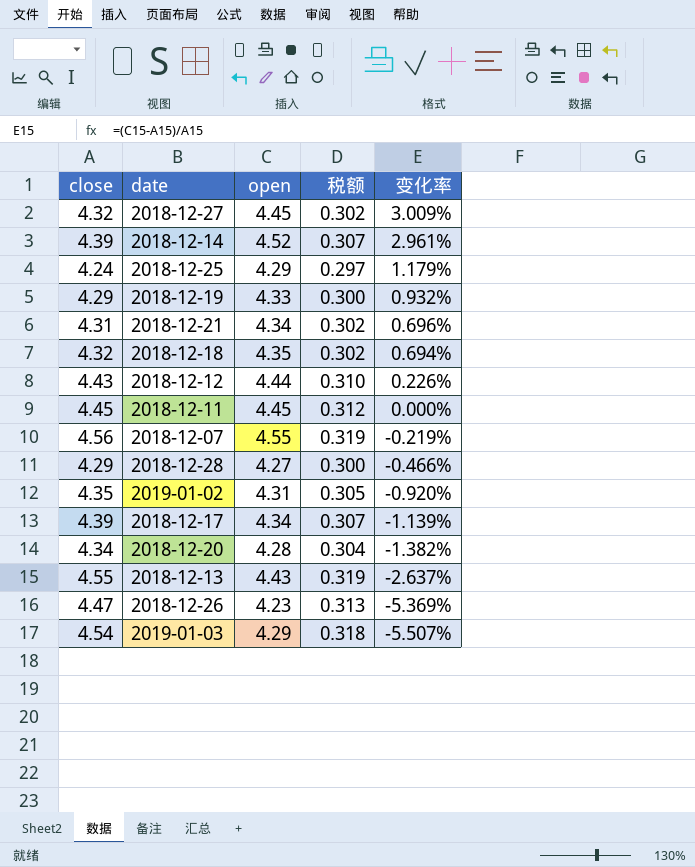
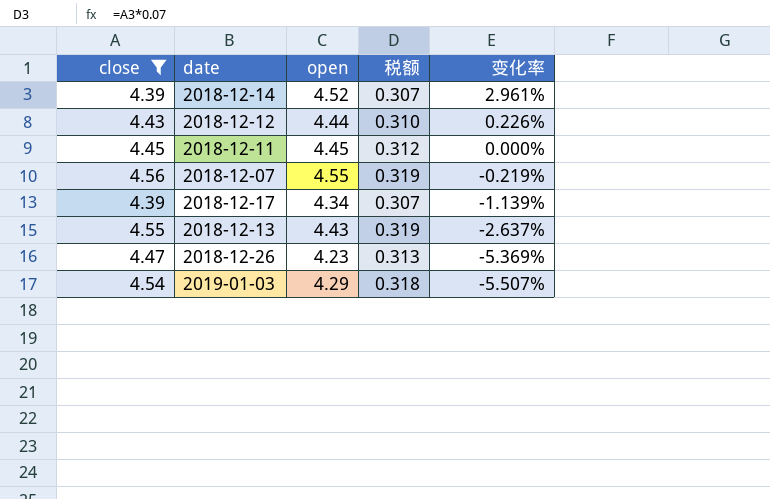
filter: none -> close >= 4.39

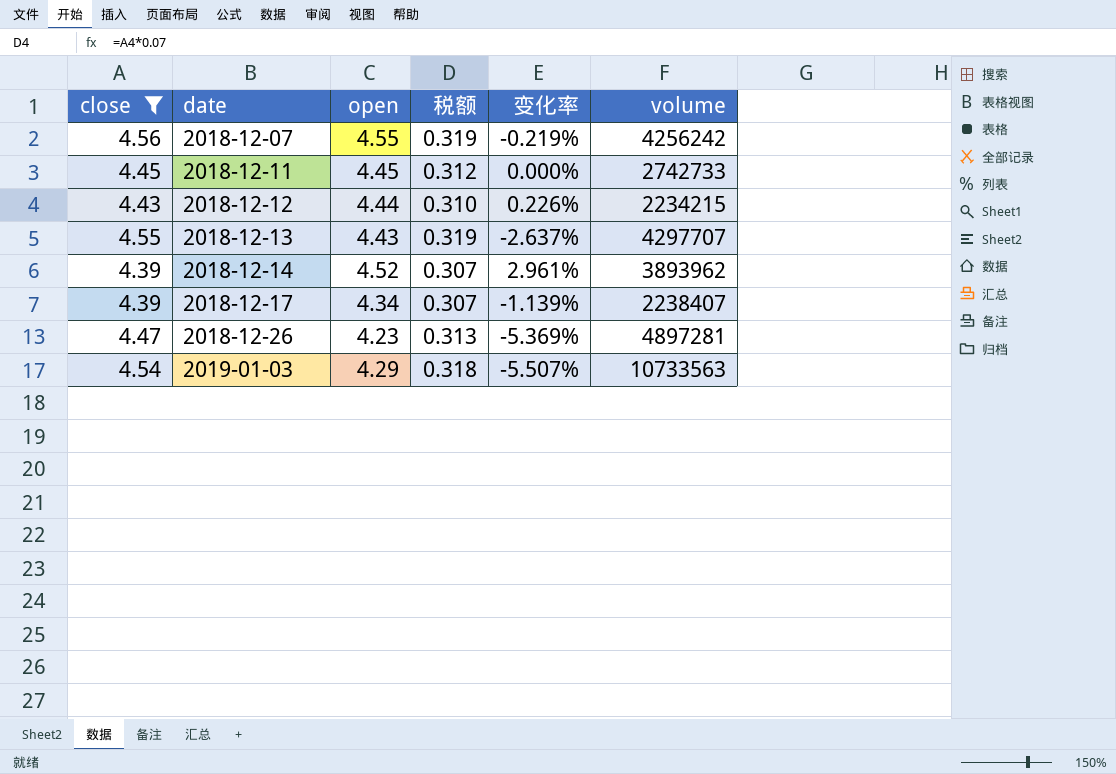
row order: 变化率 descending -> date ascending
column volume | position: none -> 6

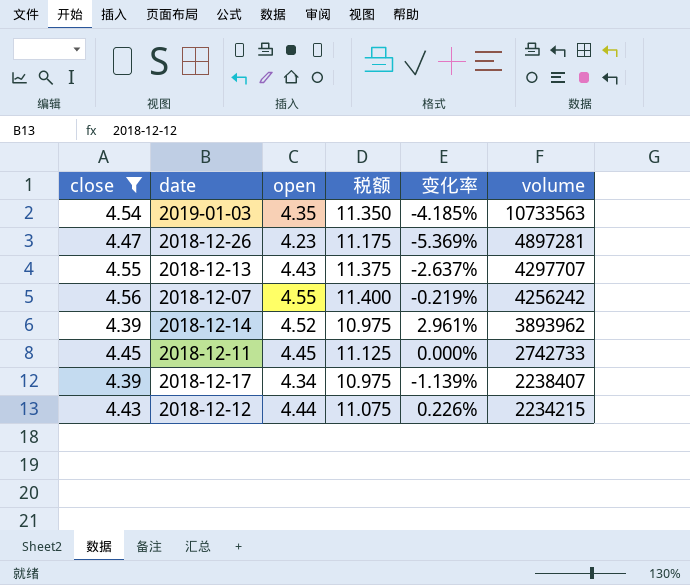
row order: date ascending -> volume descending
column 税额 | formula: [close] * 0.07 -> [close] * 2.5
2019-01-03 | open: 4.29 -> 4.35
2019-01-03 | 变化率: -5.507% -> -4.185%

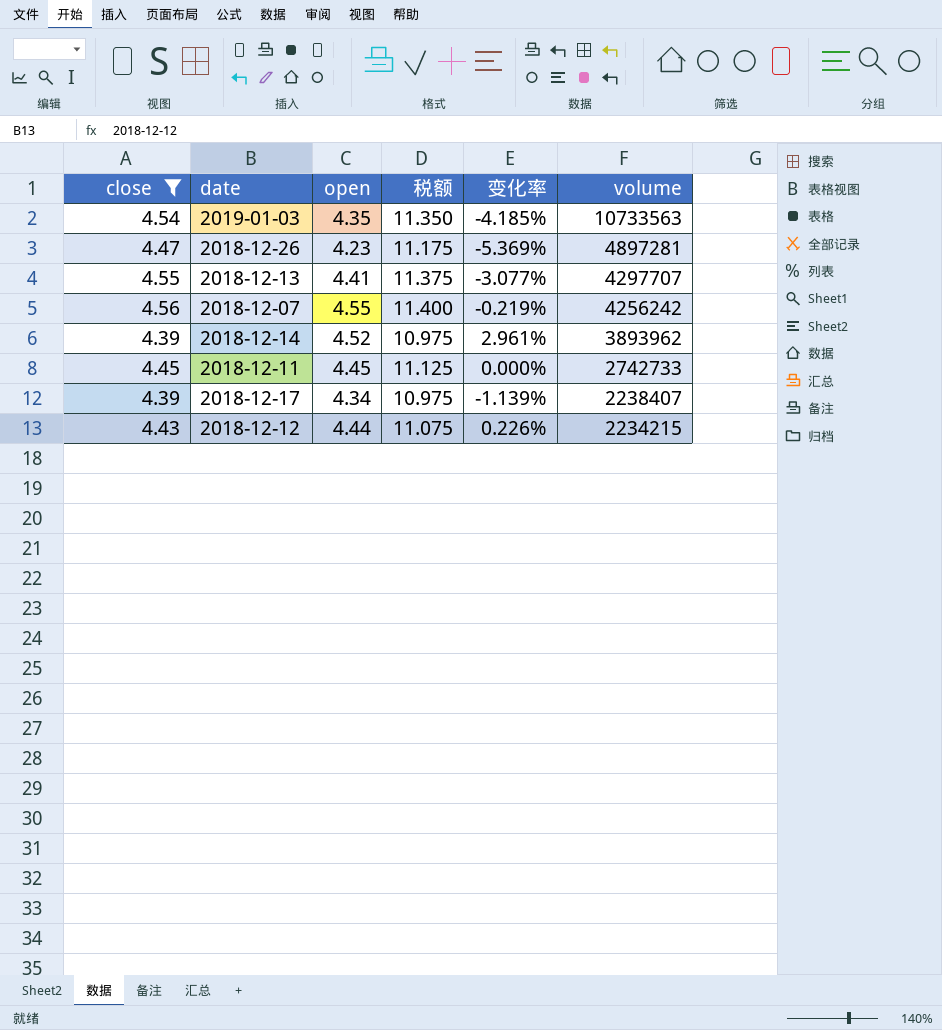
2018-12-13 | open: 4.43 -> 4.41
2018-12-13 | 变化率: -2.637% -> -3.077%

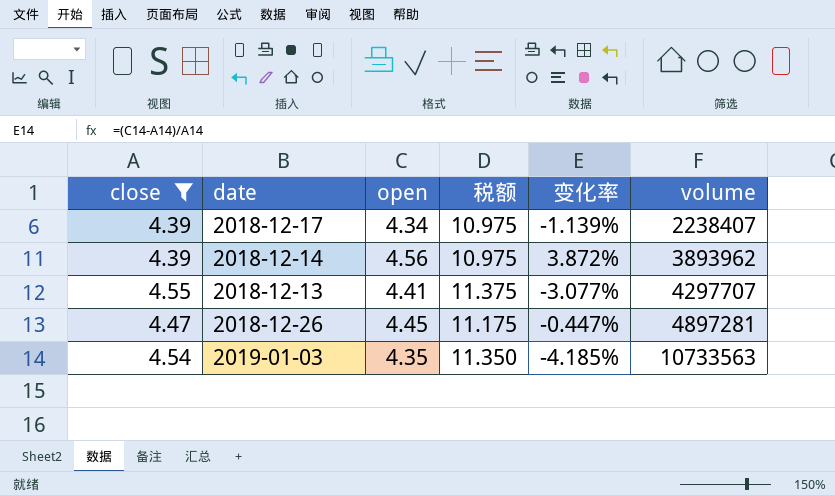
row order: volume descending -> volume ascending
row 2018-12-07: 4.56 | 4.55 | 11.400 | -0.219% | 4256242 -> none
row 2018-12-11: 4.45 | 4.45 | 11.125 | 0.000% | 2742733 -> none
row 2018-12-12: 4.43 | 4.44 | 11.075 | 0.226% | 2234215 -> none
2018-12-14 | open: 4.52 -> 4.56
2018-12-14 | 变化率: 2.961% -> 3.872%
2018-12-26 | open: 4.23 -> 4.45
2018-12-26 | 变化率: -5.369% -> -0.447%

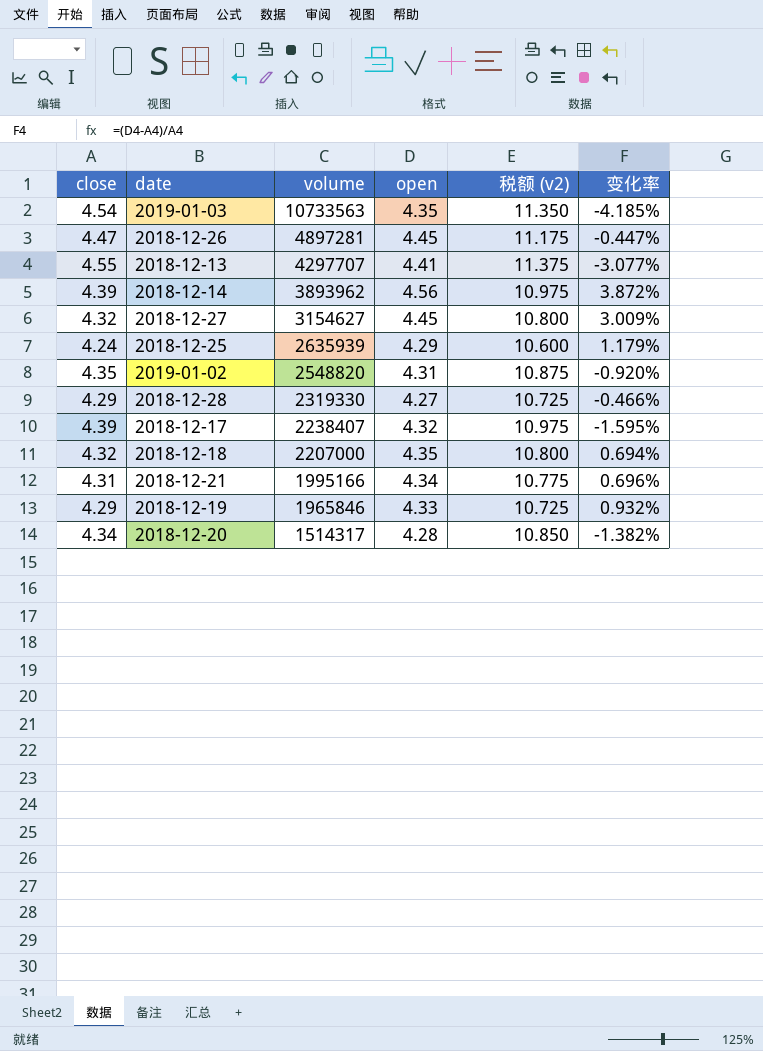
filter: close >= 4.39 -> none
row order: volume ascending -> volume descending
column volume | position: 6 -> 3
column name: 税额 -> 税额 (v2)
2018-12-17 | open: 4.34 -> 4.32
2018-12-17 | 变化率: -1.139% -> -1.595%

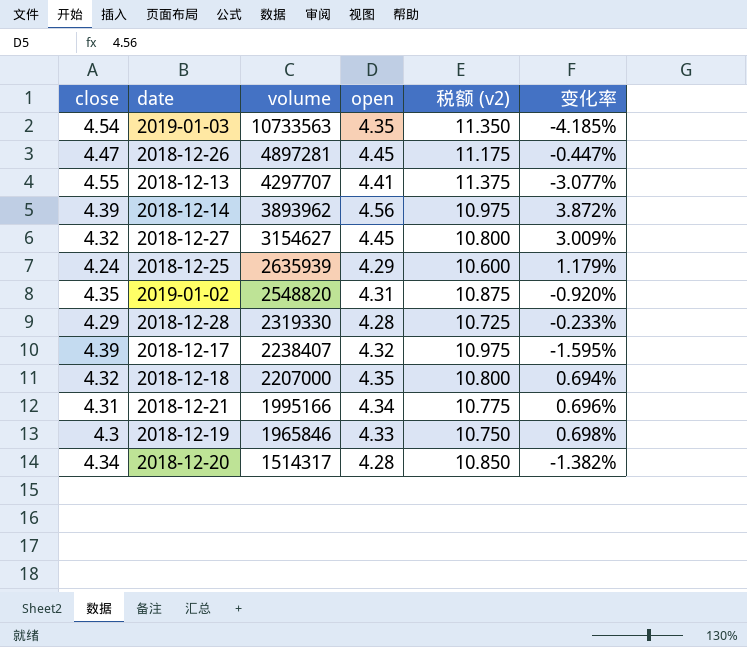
2018-12-28 | open: 4.27 -> 4.28
2018-12-28 | 变化率: -0.466% -> -0.233%
2018-12-19 | close: 4.29 -> 4.3
2018-12-19 | 税额 (v2): 10.725 -> 10.750
2018-12-19 | 变化率: 0.932% -> 0.698%

